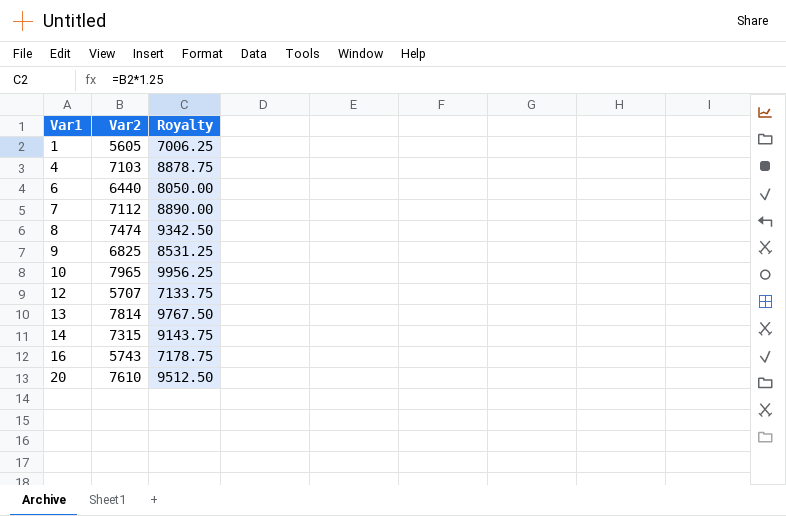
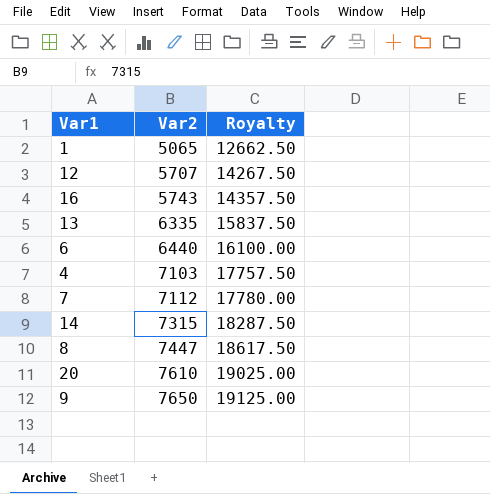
row order: Var1 ascending -> Var2 ascending
column Royalty | formula: [Var2] * 1.25 -> [Var2] * 2.5
row 10: 7965 | 9956.25 -> none
1 | Var2: 5605 -> 5065
13 | Var2: 7814 -> 6335
8 | Var2: 7474 -> 7447
9 | Var2: 6825 -> 7650

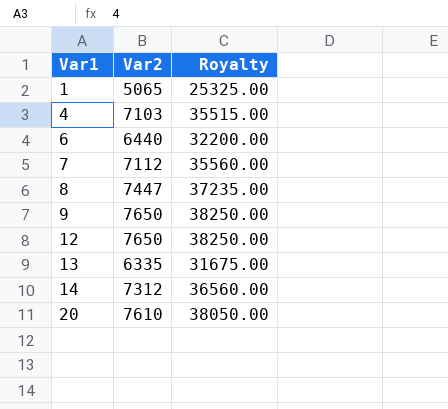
row order: Var2 ascending -> Var1 ascending
column Royalty | formula: [Var2] * 2.5 -> [Var2] * 5
row 16: 5743 | 14357.50 -> none
12 | Var2: 5707 -> 7650
14 | Var2: 7315 -> 7312

